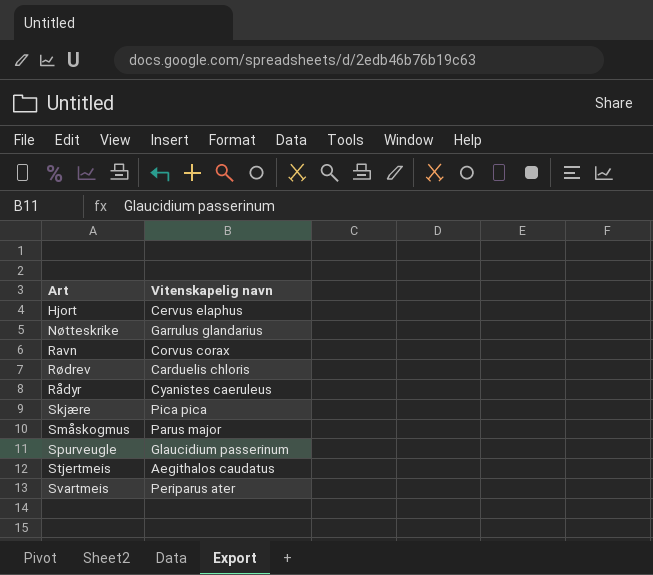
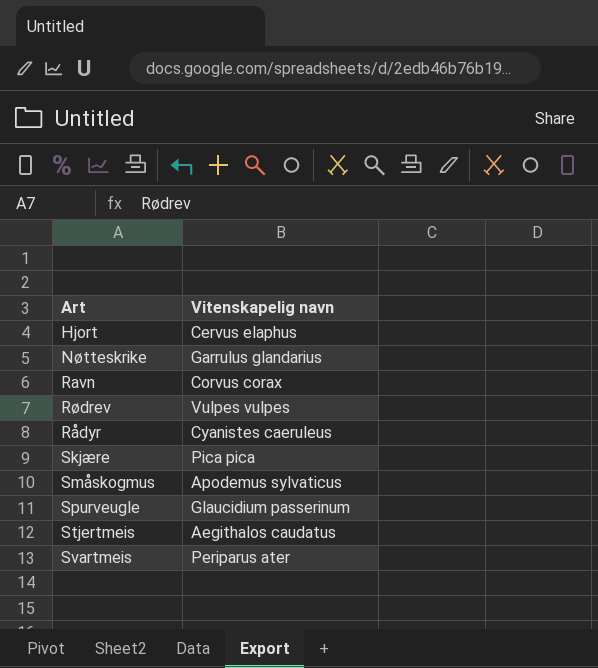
Rødrev | Vitenskapelig navn: Carduelis chloris -> Vulpes vulpes
Småskogmus | Vitenskapelig navn: Parus major -> Apodemus sylvaticus

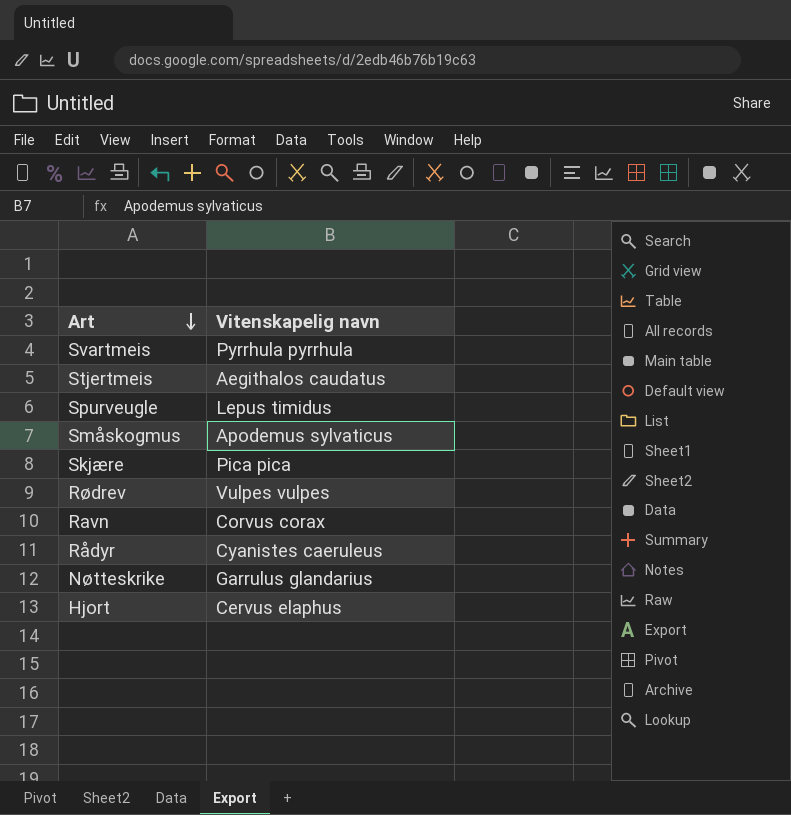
row order: none -> Art descending
Svartmeis | Vitenskapelig navn: Periparus ater -> Pyrrhula pyrrhula
Spurveugle | Vitenskapelig navn: Glaucidium passerinum -> Lepus timidus

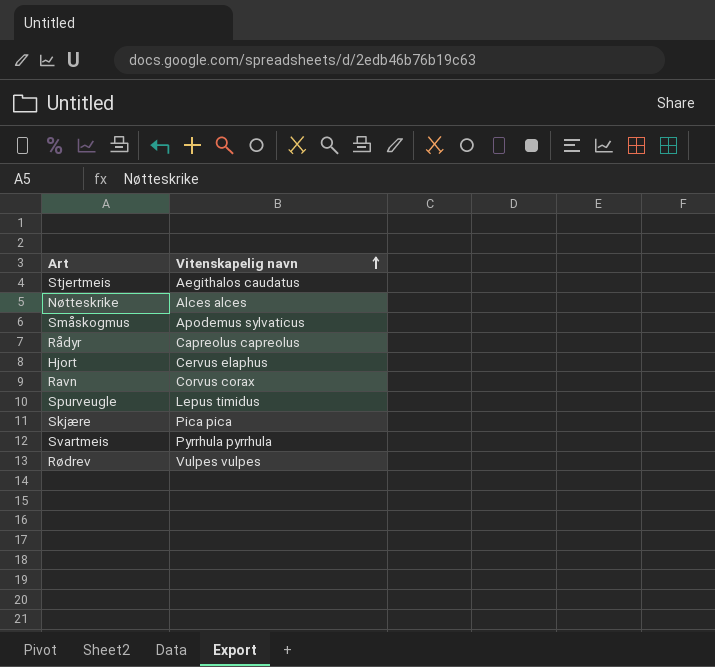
row order: Art descending -> Vitenskapelig navn ascending
Nøtteskrike | Vitenskapelig navn: Garrulus glandarius -> Alces alces
Rådyr | Vitenskapelig navn: Cyanistes caeruleus -> Capreolus capreolus

